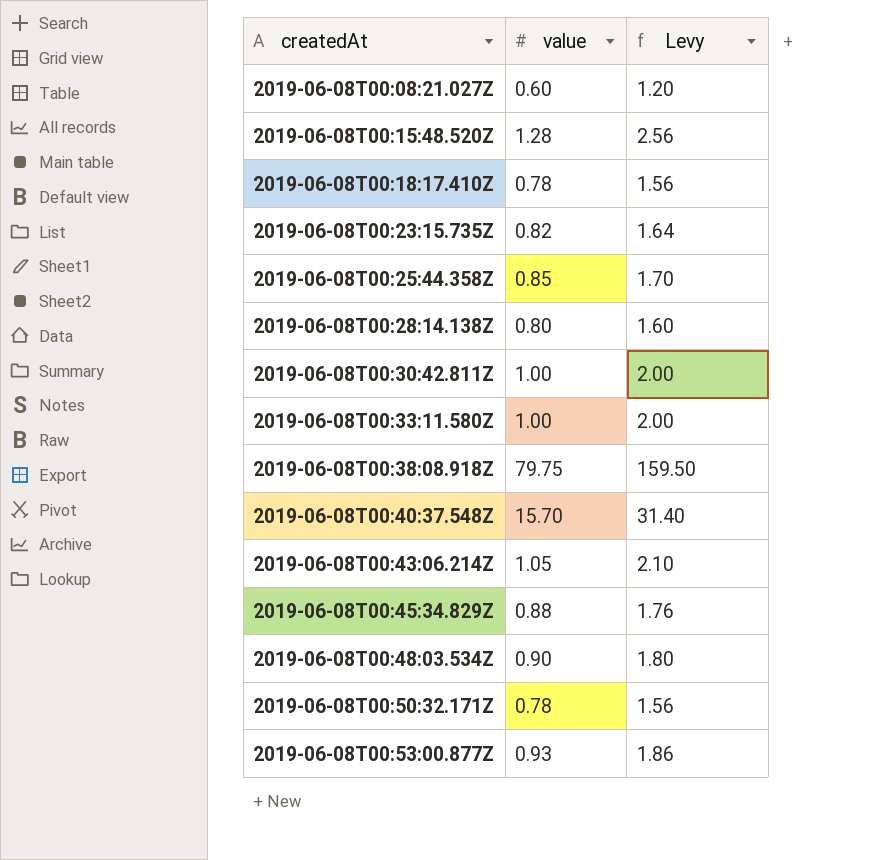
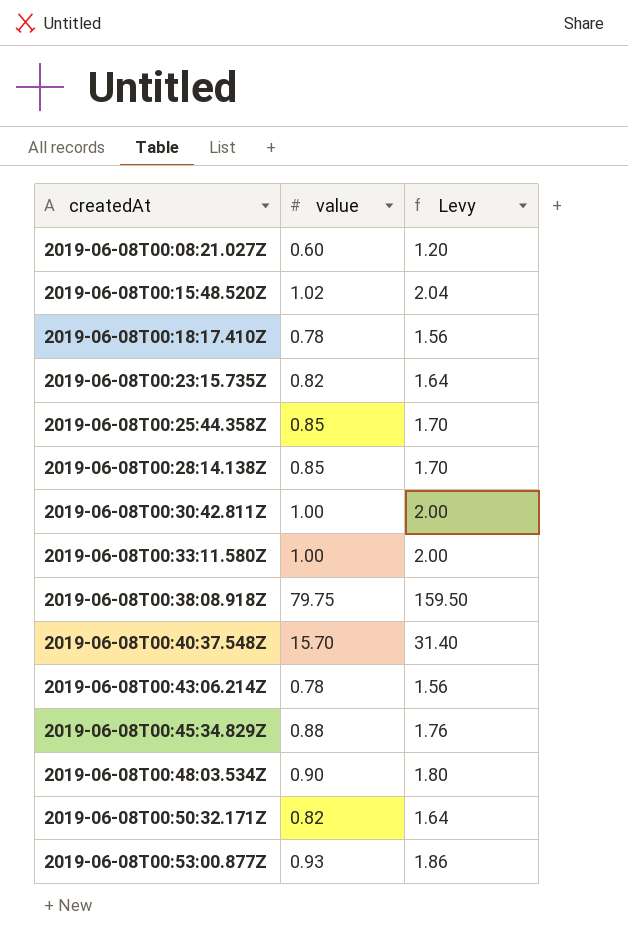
2019-06-08T00:15:48.520Z | value: 1.28 -> 1.02
2019-06-08T00:15:48.520Z | Levy: 2.56 -> 2.04
2019-06-08T00:28:14.138Z | value: 0.80 -> 0.85
2019-06-08T00:28:14.138Z | Levy: 1.60 -> 1.70
2019-06-08T00:43:06.214Z | value: 1.05 -> 0.78
2019-06-08T00:43:06.214Z | Levy: 2.10 -> 1.56
2019-06-08T00:50:32.171Z | value: 0.78 -> 0.82
2019-06-08T00:50:32.171Z | Levy: 1.56 -> 1.64

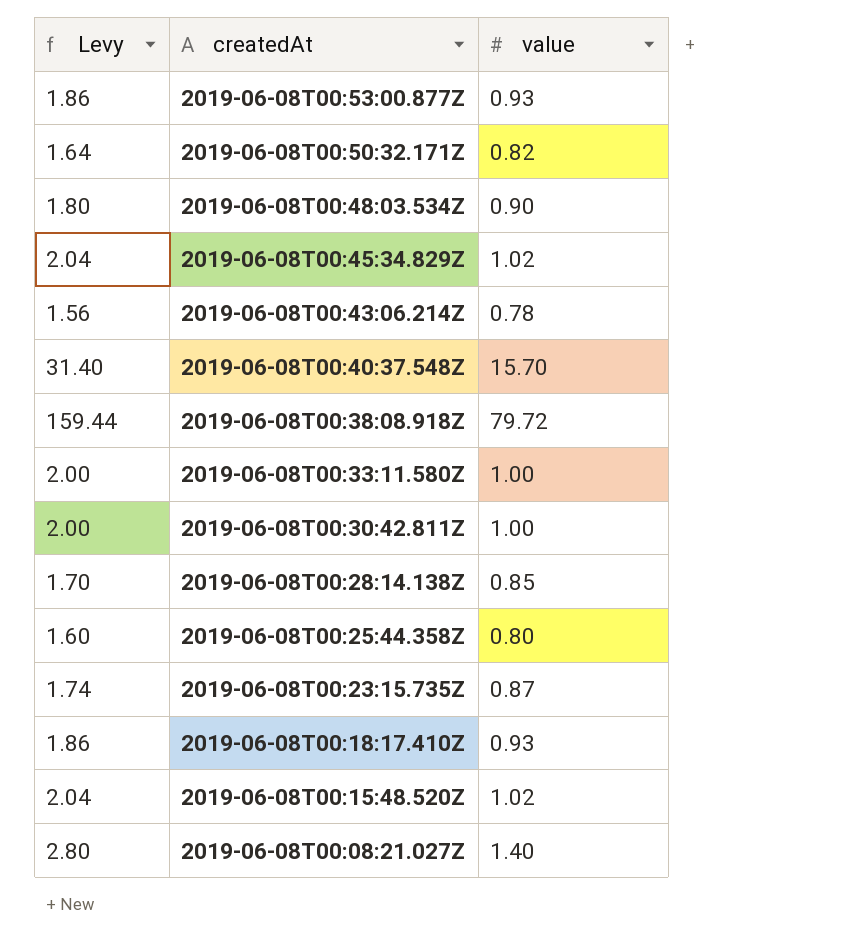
row order: createdAt ascending -> createdAt descending
column Levy | position: 3 -> 1
2019-06-08T00:45:34.829Z | Levy: 1.76 -> 2.04
2019-06-08T00:45:34.829Z | value: 0.88 -> 1.02
2019-06-08T00:38:08.918Z | Levy: 159.50 -> 159.44
2019-06-08T00:38:08.918Z | value: 79.75 -> 79.72
2019-06-08T00:25:44.358Z | Levy: 1.70 -> 1.60
2019-06-08T00:25:44.358Z | value: 0.85 -> 0.80
2019-06-08T00:23:15.735Z | Levy: 1.64 -> 1.74
2019-06-08T00:23:15.735Z | value: 0.82 -> 0.87
2019-06-08T00:18:17.410Z | Levy: 1.56 -> 1.86
2019-06-08T00:18:17.410Z | value: 0.78 -> 0.93
2019-06-08T00:08:21.027Z | Levy: 1.20 -> 2.80
2019-06-08T00:08:21.027Z | value: 0.60 -> 1.40

